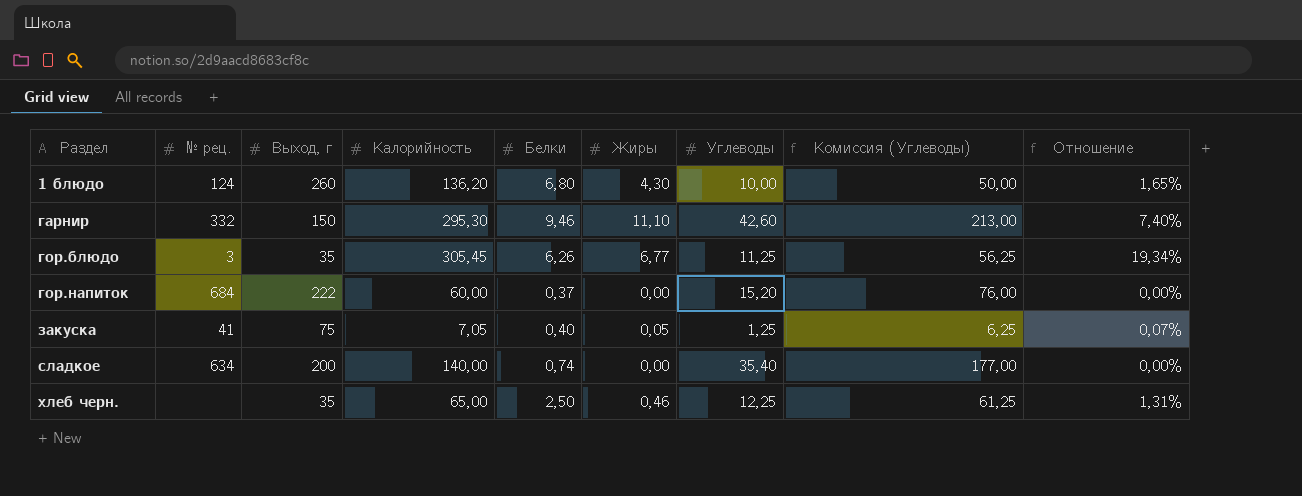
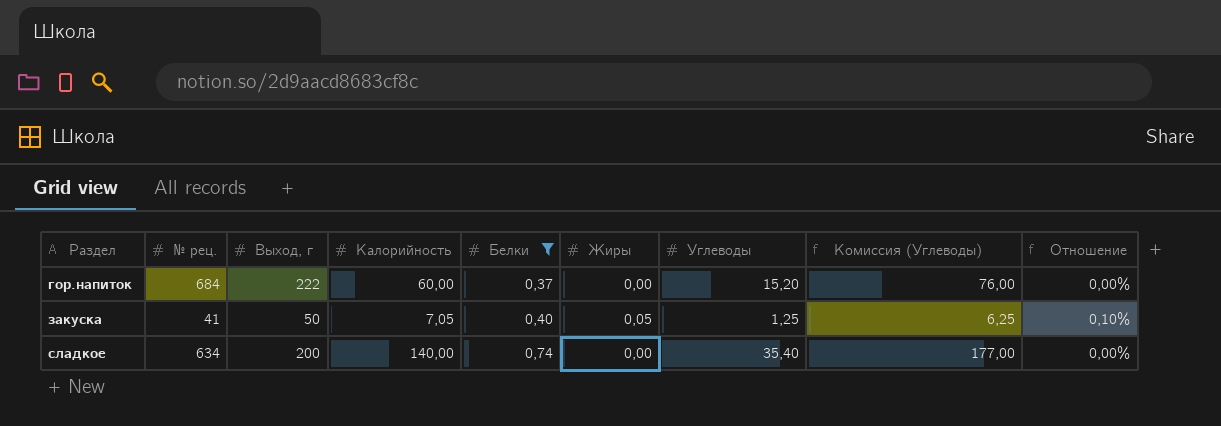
filter: none -> Белки <= 0,74
закуска | Выход, г: 75 -> 50
закуска | Отношение: 0,07% -> 0,10%

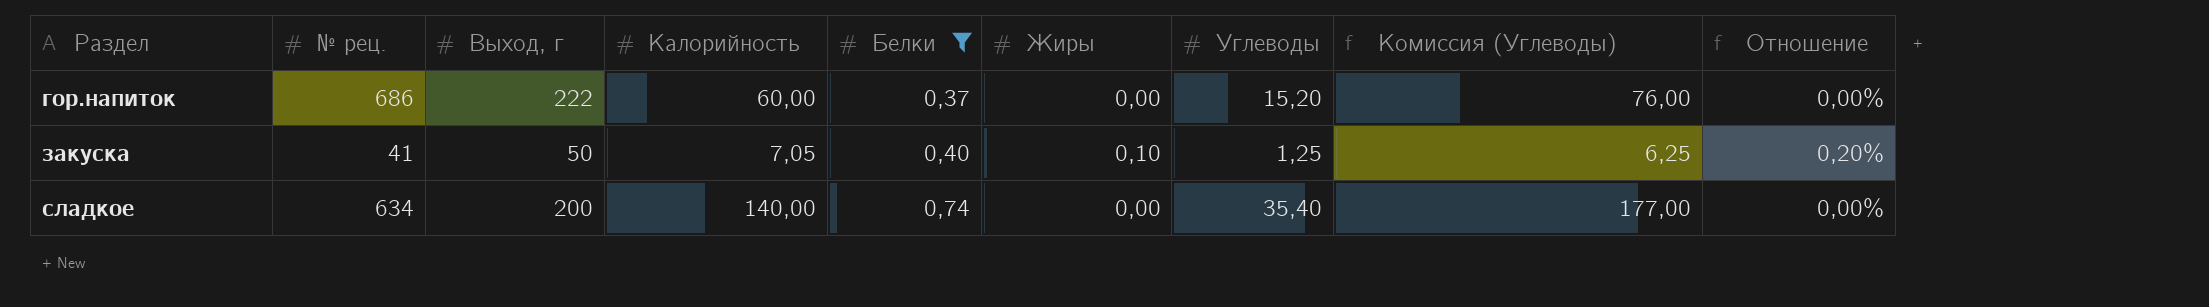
гор.напиток | № рец.: 684 -> 686
закуска | Жиры: 0,05 -> 0,10
закуска | Отношение: 0,10% -> 0,20%

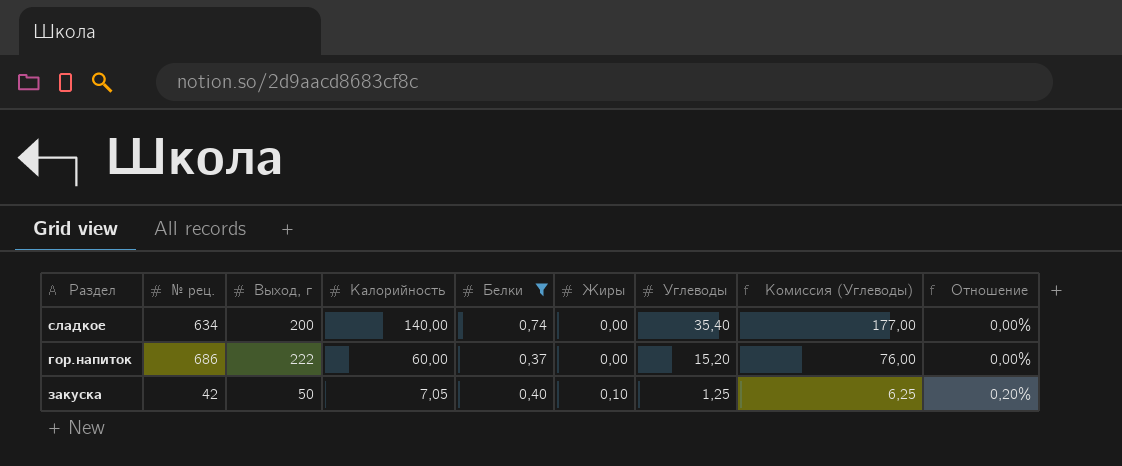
row order: Раздел ascending -> Калорийность descending
закуска | № рец.: 41 -> 42

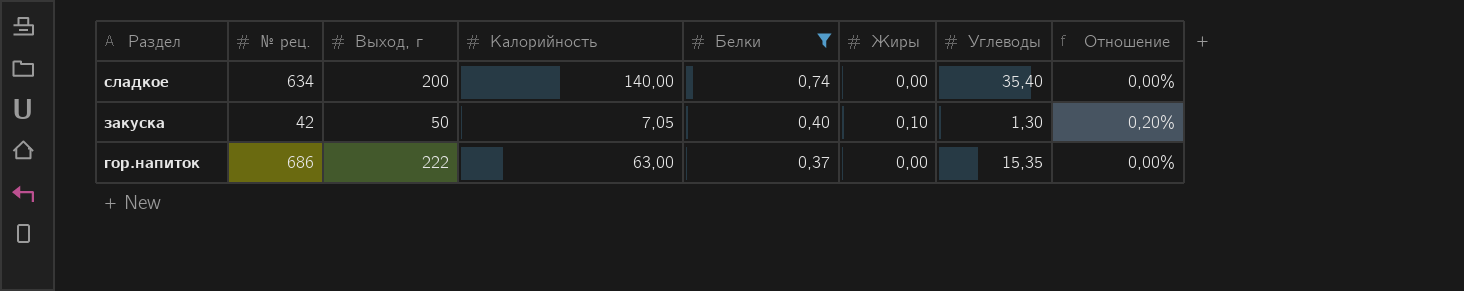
row order: Калорийность descending -> Раздел descending
column Комиссия (Углеводы) | formula: [Углеводы] * 5 -> none
закуска | Углеводы: 1,25 -> 1,30
гор.напиток | Калорийность: 60,00 -> 63,00
гор.напиток | Углеводы: 15,20 -> 15,35

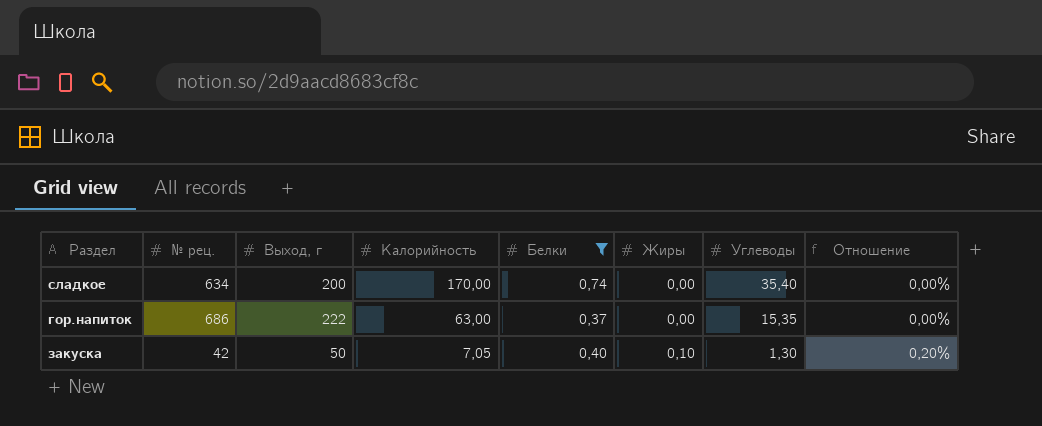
row order: Раздел descending -> Калорийность descending
сладкое | Калорийность: 140,00 -> 170,00

